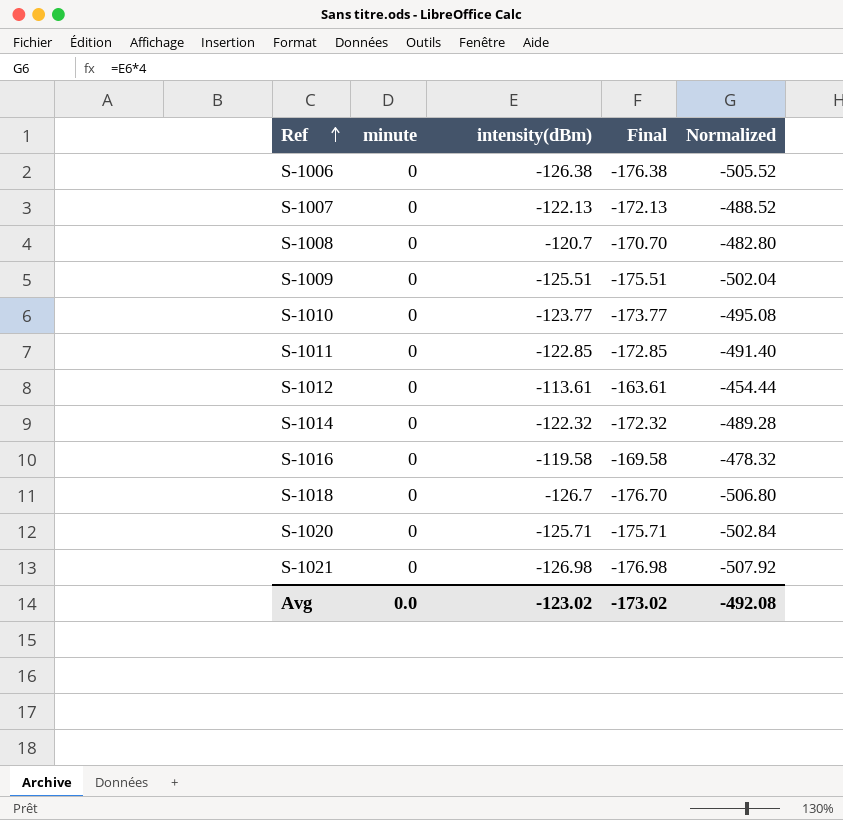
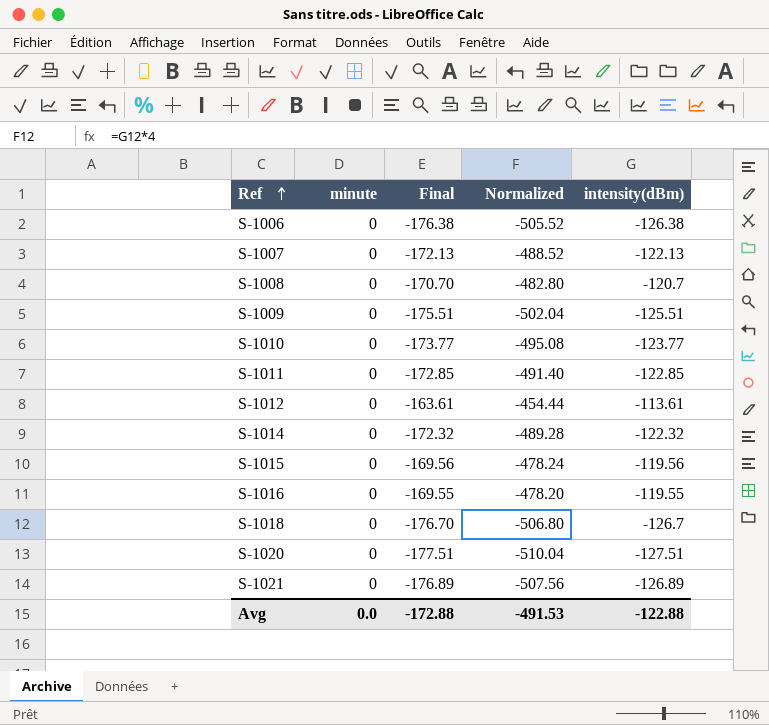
column intensity(dBm) | position: 3 -> 5
row S-1015: none -> 0 | -169.56 | -478.24 | -119.56
S-1016 | Final: -169.58 -> -169.55
S-1016 | Normalized: -478.32 -> -478.20
S-1016 | intensity(dBm): -119.58 -> -119.55
S-1020 | Final: -175.71 -> -177.51
S-1020 | Normalized: -502.84 -> -510.04
S-1020 | intensity(dBm): -125.71 -> -127.51
S-1021 | Final: -176.98 -> -176.89
S-1021 | Normalized: -507.92 -> -507.56
S-1021 | intensity(dBm): -126.98 -> -126.89
Avg | Final: -173.02 -> -172.88
Avg | Normalized: -492.08 -> -491.53
Avg | intensity(dBm): -123.02 -> -122.88

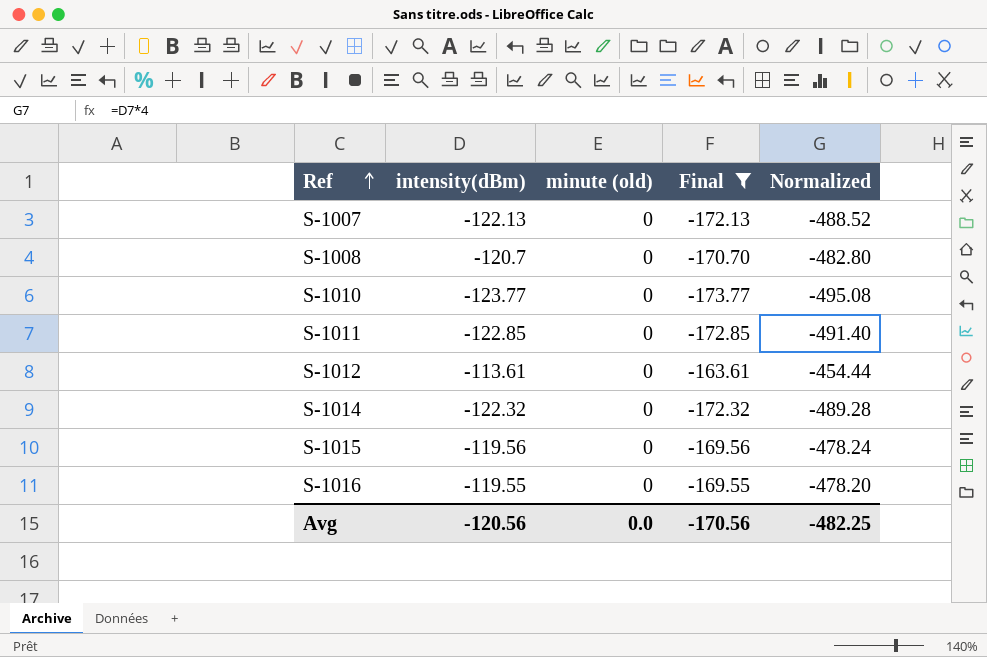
filter: none -> Final >= -173.77
column intensity(dBm) | position: 5 -> 2
column name: minute -> minute (old)
Avg | intensity(dBm): -122.88 -> -120.56
Avg | Final: -172.88 -> -170.56
Avg | Normalized: -491.53 -> -482.25

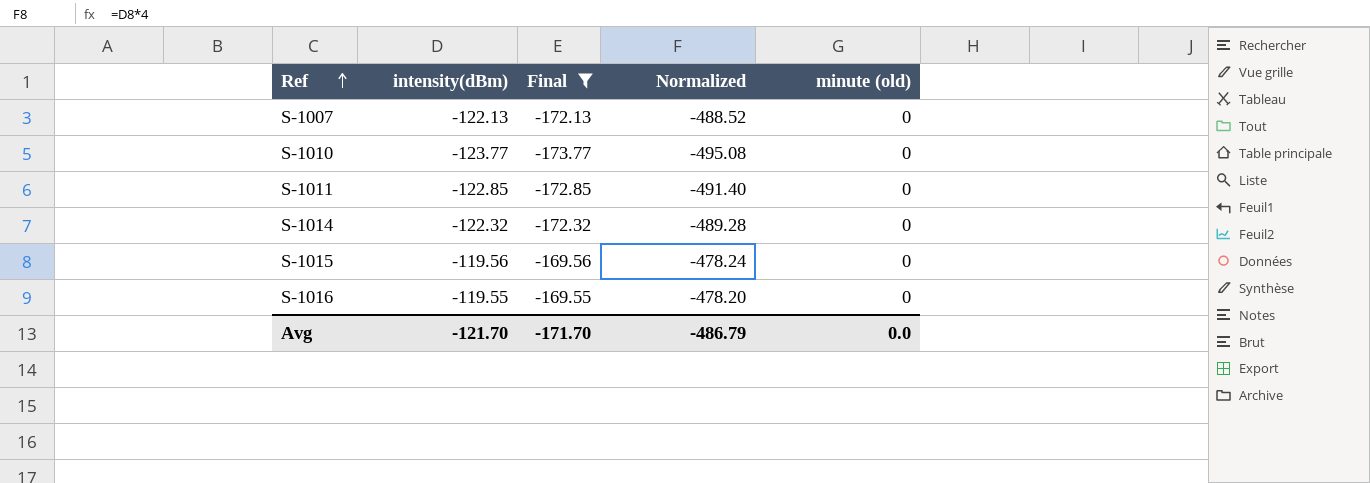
column minute (old) | position: 3 -> 5
row S-1008: -120.7 | 0 | -170.70 | -482.80 -> none
row S-1012: -113.61 | 0 | -163.61 | -454.44 -> none
Avg | intensity(dBm): -120.56 -> -121.70
Avg | Final: -170.56 -> -171.70
Avg | Normalized: -482.25 -> -486.79

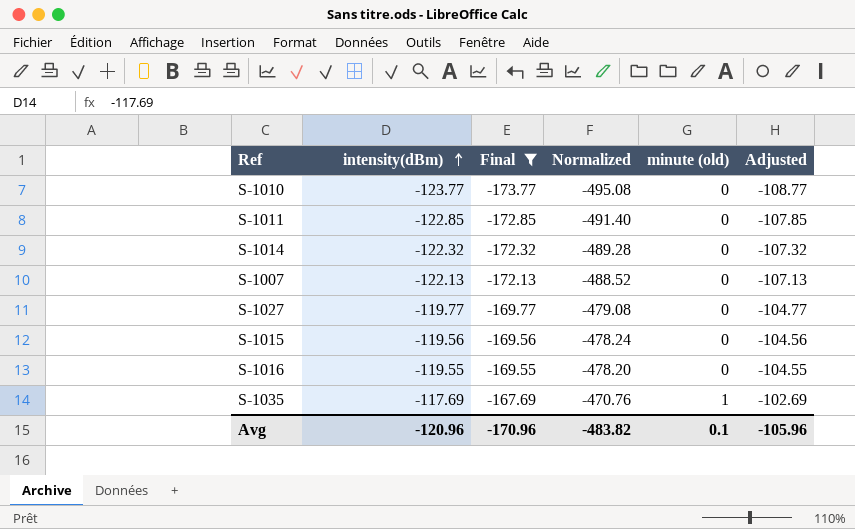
row order: Ref ascending -> intensity(dBm) ascending
column Adjusted | formula: none -> [intensity(dBm)] + 15
row S-1027: none -> -119.77 | -169.77 | -479.08 | 0 | -104.77
row S-1035: none -> -117.69 | -167.69 | -470.76 | 1 | -102.69
Avg | intensity(dBm): -121.70 -> -120.96
Avg | Final: -171.70 -> -170.96
Avg | Normalized: -486.79 -> -483.82
Avg | minute (old): 0.0 -> 0.1

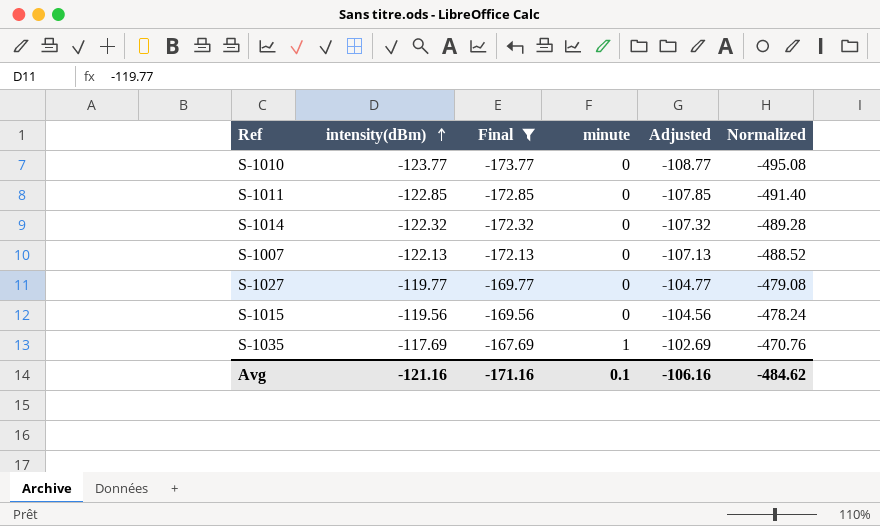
column name: minute (old) -> minute
column Normalized | position: 4 -> 6
row S-1016: -119.55 | -169.55 | -478.20 | 0 | -104.55 -> none
Avg | intensity(dBm): -120.96 -> -121.16
Avg | Final: -170.96 -> -171.16
Avg | Adjusted: -105.96 -> -106.16
Avg | Normalized: -483.82 -> -484.62

